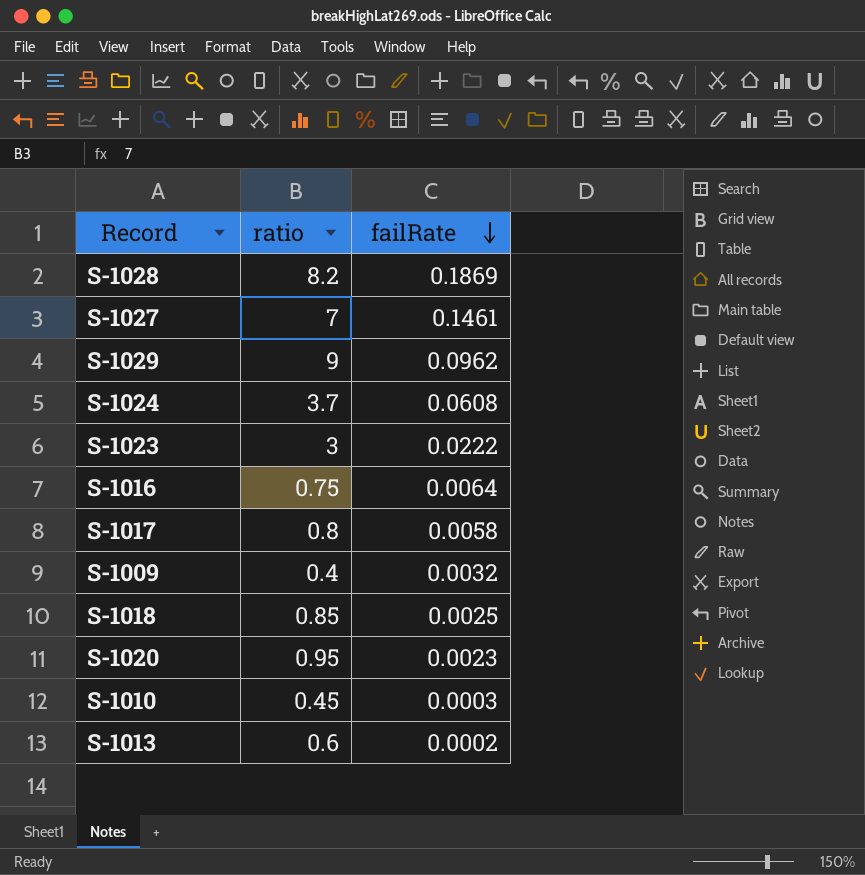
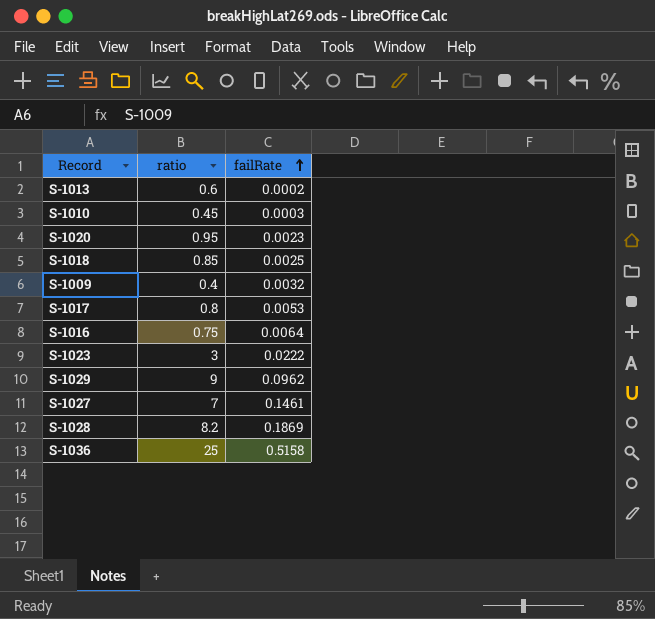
row order: failRate descending -> failRate ascending
row S-1024: 3.7 | 0.0608 -> none
S-1017 | failRate: 0.0058 -> 0.0053
row S-1036: none -> 25 | 0.5158

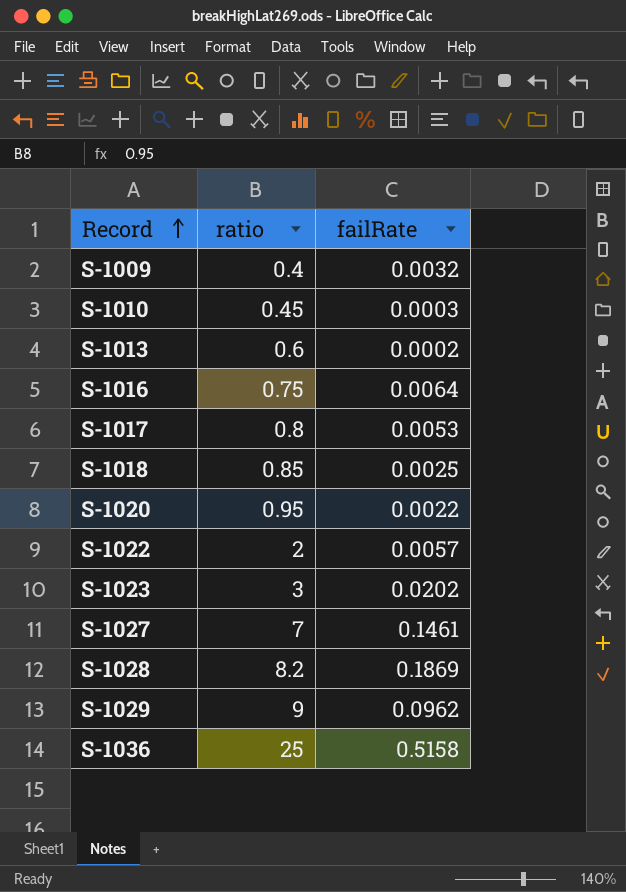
row order: failRate ascending -> Record ascending
S-1020 | failRate: 0.0023 -> 0.0022
row S-1022: none -> 2 | 0.0057
S-1023 | failRate: 0.0222 -> 0.0202

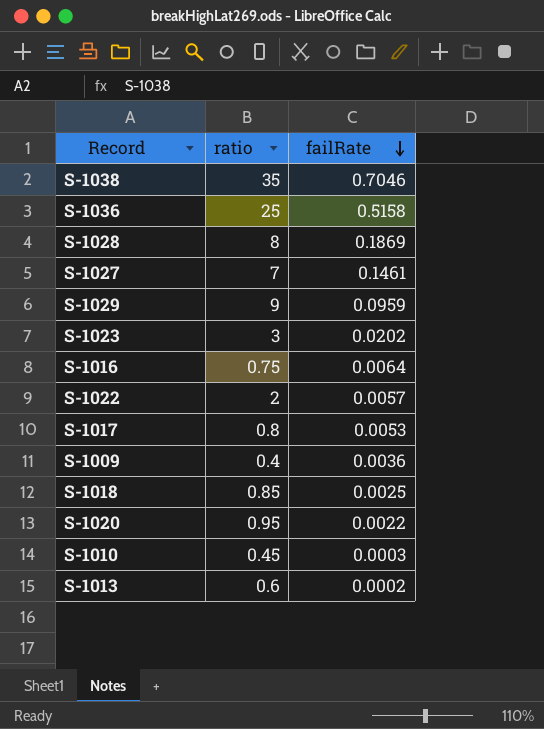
row order: Record ascending -> failRate descending
row S-1038: none -> 35 | 0.7046
S-1028 | ratio: 8.2 -> 8
S-1029 | failRate: 0.0962 -> 0.0959
S-1009 | failRate: 0.0032 -> 0.0036

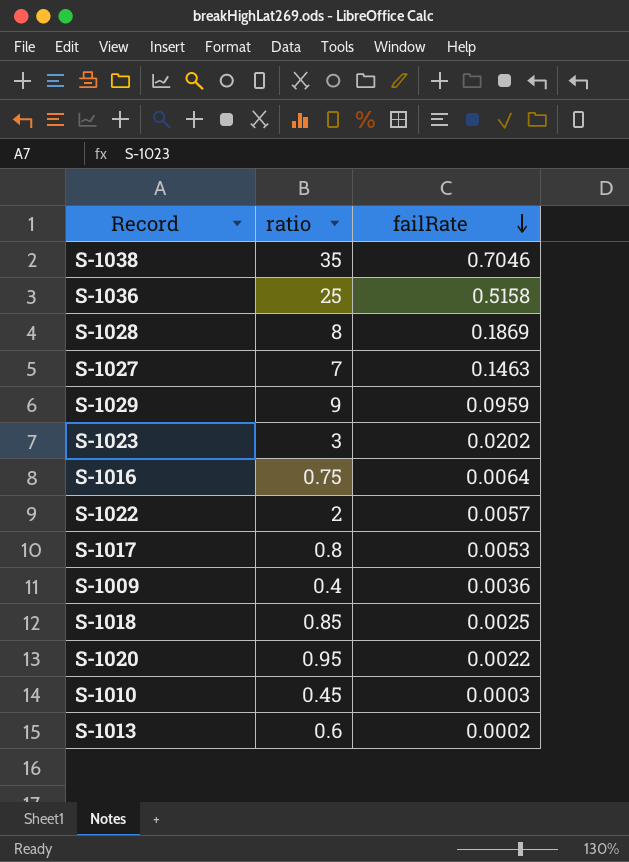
S-1027 | failRate: 0.1461 -> 0.1463

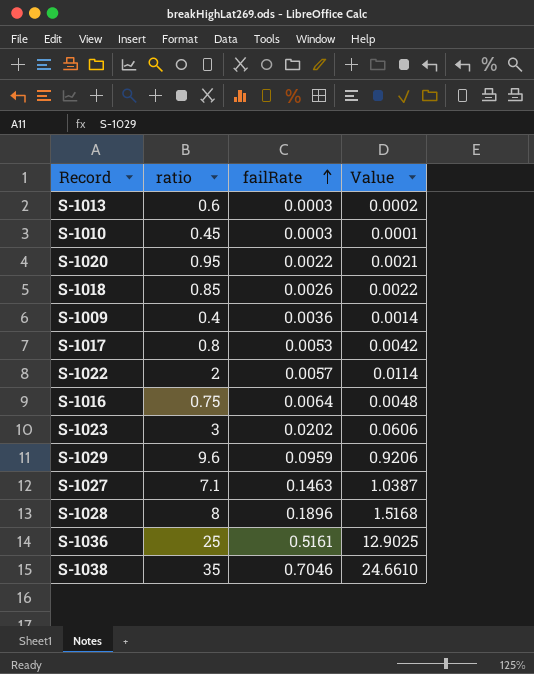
row order: failRate descending -> failRate ascending
column Value | formula: none -> [ratio] * [failRate]
S-1013 | failRate: 0.0002 -> 0.0003
S-1018 | failRate: 0.0025 -> 0.0026
S-1029 | ratio: 9 -> 9.6
S-1027 | ratio: 7 -> 7.1
S-1028 | failRate: 0.1869 -> 0.1896
S-1036 | failRate: 0.5158 -> 0.5161

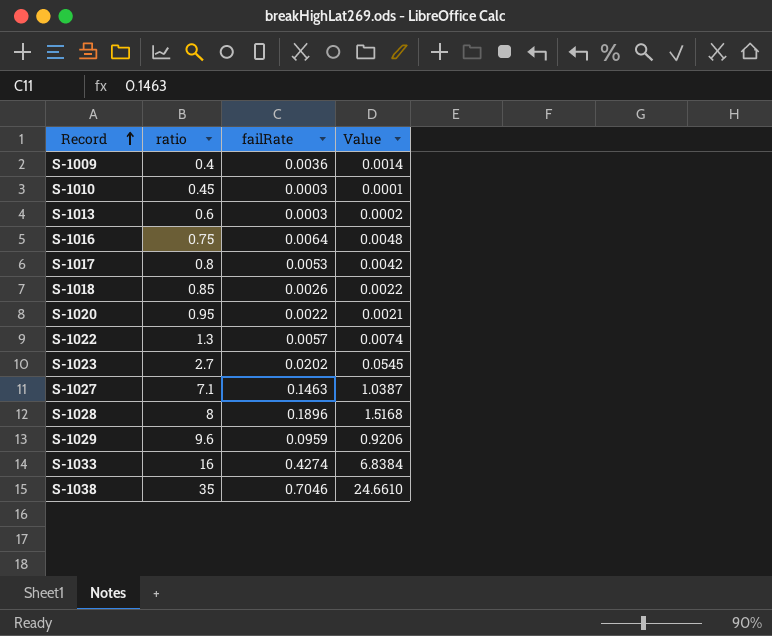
row order: failRate ascending -> Record ascending
row S-1036: 25 | 0.5161 | 12.9025 -> none
S-1022 | ratio: 2 -> 1.3
S-1022 | Value: 0.0114 -> 0.0074
S-1023 | ratio: 3 -> 2.7
S-1023 | Value: 0.0606 -> 0.0545
row S-1033: none -> 16 | 0.4274 | 6.8384

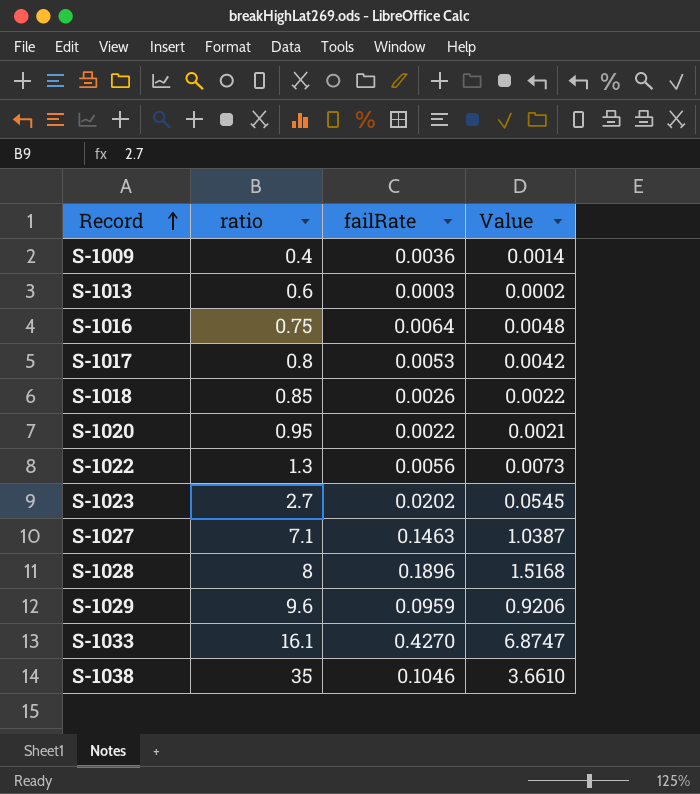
row S-1010: 0.45 | 0.0003 | 0.0001 -> none
S-1022 | failRate: 0.0057 -> 0.0056
S-1022 | Value: 0.0074 -> 0.0073
S-1033 | ratio: 16 -> 16.1
S-1033 | failRate: 0.4274 -> 0.4270
S-1033 | Value: 6.8384 -> 6.8747
S-1038 | failRate: 0.7046 -> 0.1046
S-1038 | Value: 24.6610 -> 3.6610

